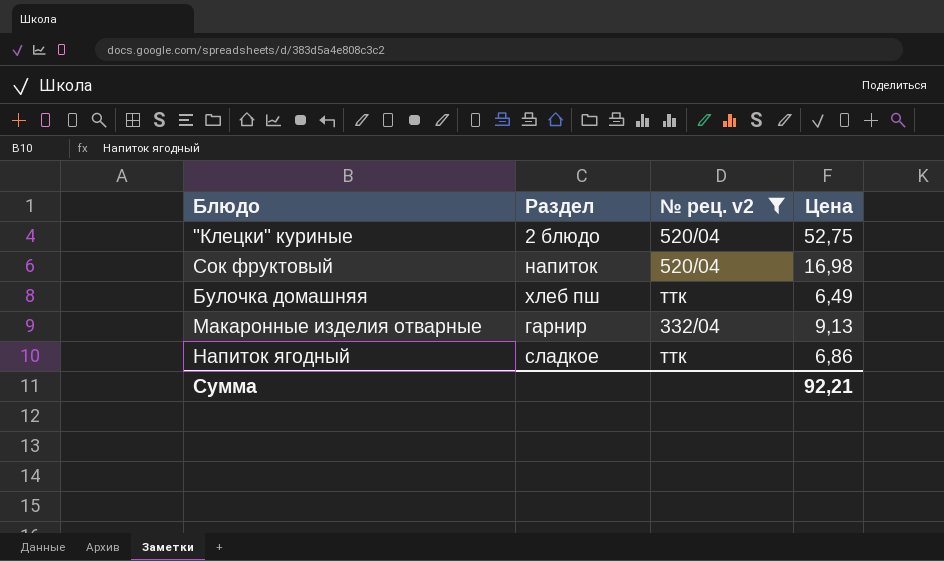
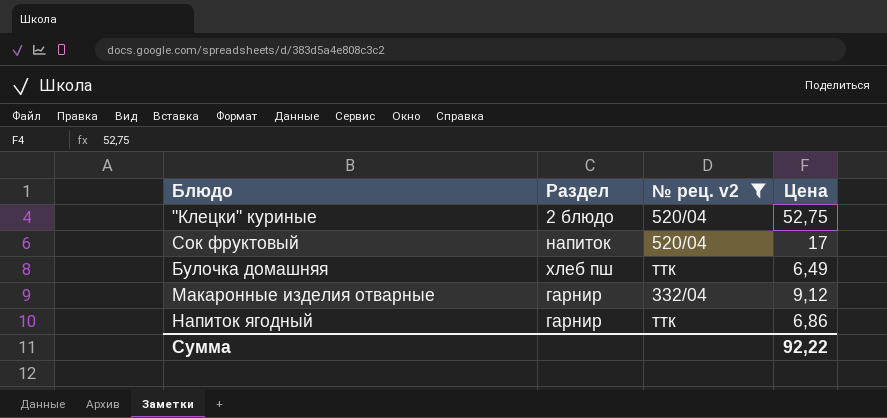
Сок фруктовый | Цена: 16,98 -> 17
Макаронные изделия отварные | Цена: 9,13 -> 9,12
Напиток ягодный | Раздел: сладкое -> гарнир
Сумма | Цена: 92,21 -> 92,22

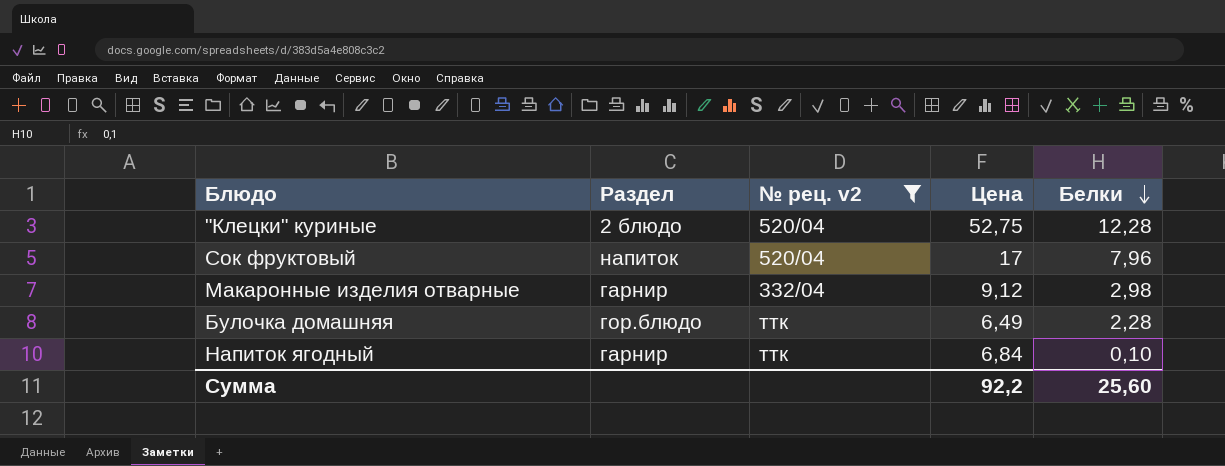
row order: none -> Белки descending
column Белки | position: none -> 5
Булочка домашняя | Раздел: хлеб пш -> гор.блюдо
Напиток ягодный | Цена: 6,86 -> 6,84
Сумма | Цена: 92,22 -> 92,2

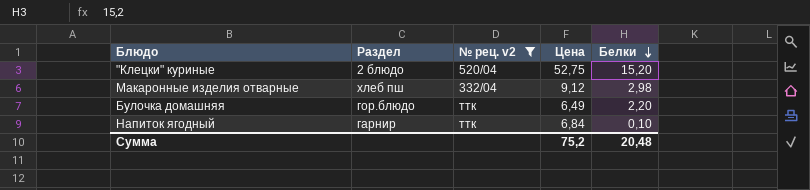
row Сок фруктовый: напиток | 520/04 | 17 | 7,96 -> none
"Клецки" куриные | Белки: 12,28 -> 15,20
Макаронные изделия отварные | Раздел: гарнир -> хлеб пш
Булочка домашняя | Белки: 2,28 -> 2,20
Сумма | Цена: 92,2 -> 75,2
Сумма | Белки: 25,60 -> 20,48

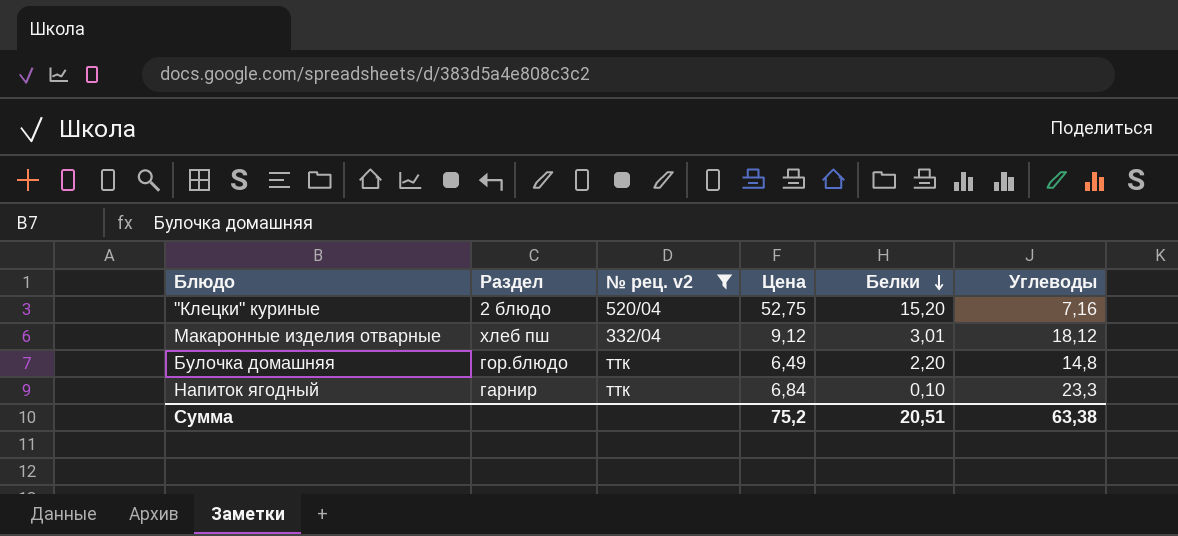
column Углеводы | position: none -> 6
Макаронные изделия отварные | Белки: 2,98 -> 3,01
Сумма | Белки: 20,48 -> 20,51

